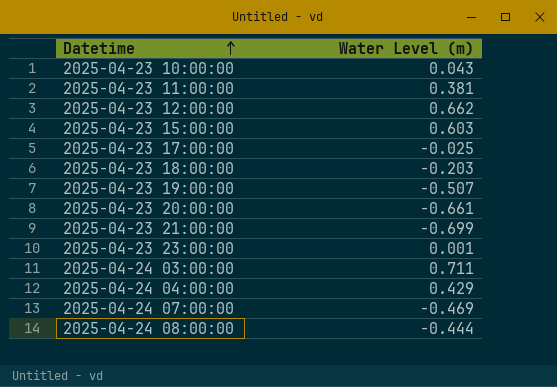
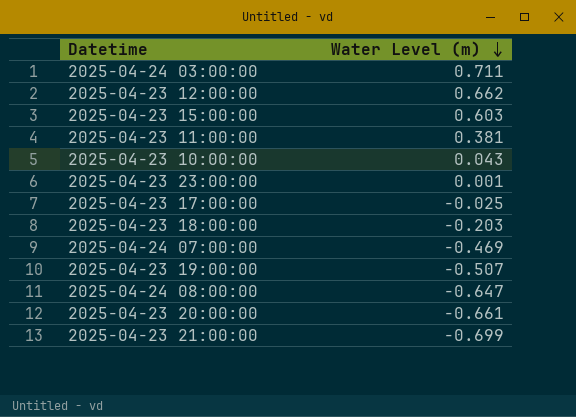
row order: Datetime ascending -> Water Level (m) descending
row 2025-04-24 04:00:00: 0.429 -> none
2025-04-24 08:00:00 | Water Level (m): -0.444 -> -0.647

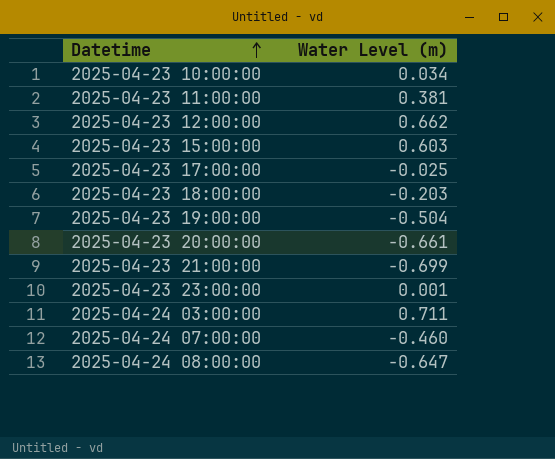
row order: Water Level (m) descending -> Datetime ascending
2025-04-23 10:00:00 | Water Level (m): 0.043 -> 0.034
2025-04-23 19:00:00 | Water Level (m): -0.507 -> -0.504
2025-04-24 07:00:00 | Water Level (m): -0.469 -> -0.460

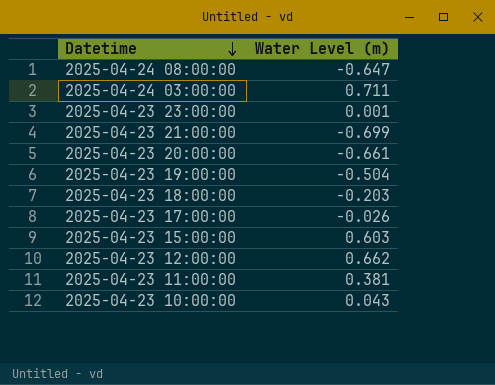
row order: Datetime ascending -> Datetime descending
row 2025-04-24 07:00:00: -0.460 -> none
2025-04-23 17:00:00 | Water Level (m): -0.025 -> -0.026
2025-04-23 10:00:00 | Water Level (m): 0.034 -> 0.043

